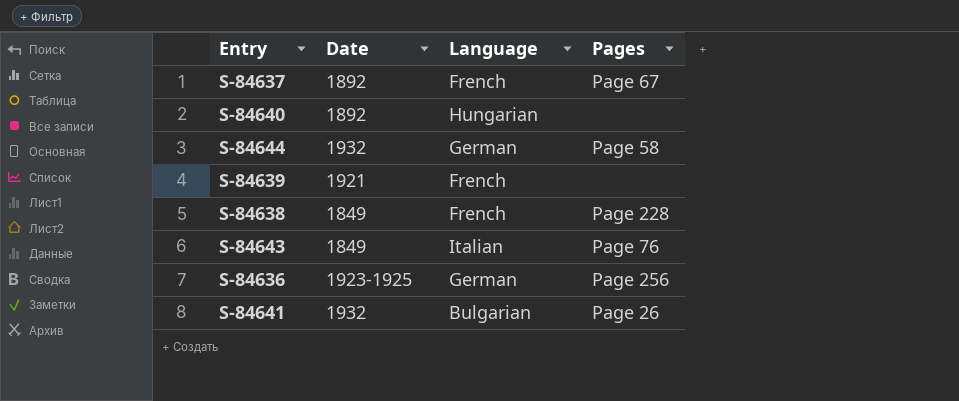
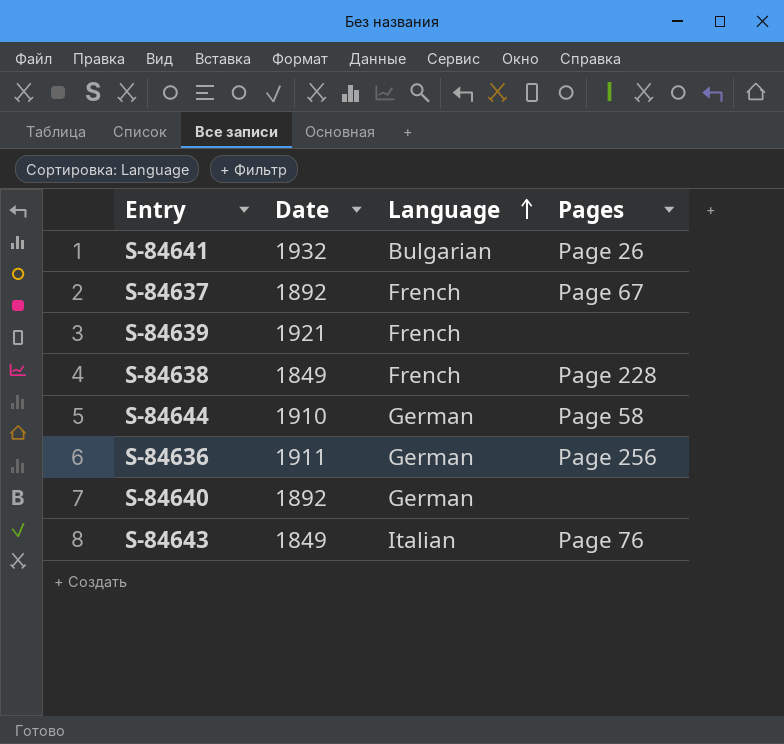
row order: none -> Language ascending
S-84644 | Date: 1932 -> 1910
S-84636 | Date: 1923-1925 -> 1911
S-84640 | Language: Hungarian -> German

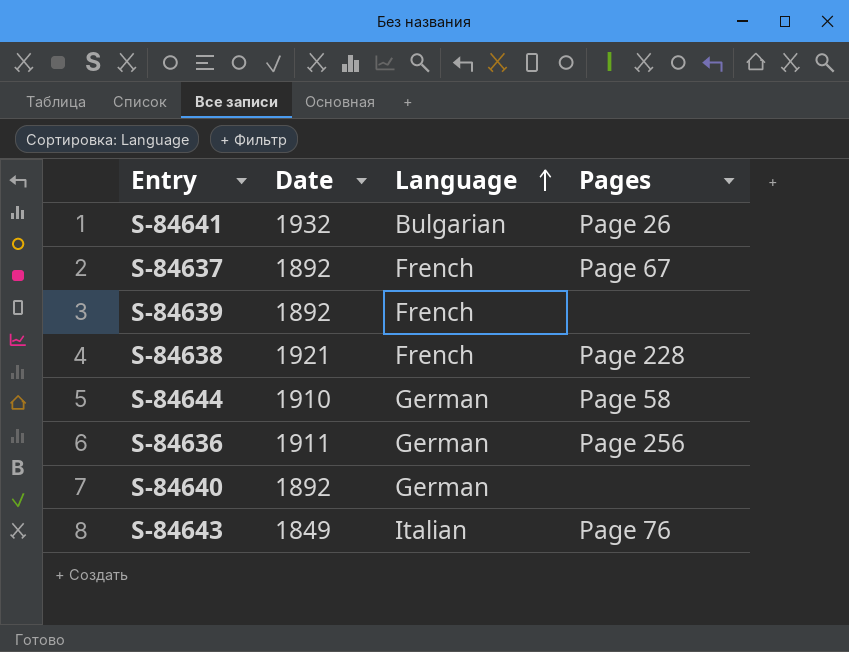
S-84639 | Date: 1921 -> 1892
S-84638 | Date: 1849 -> 1921

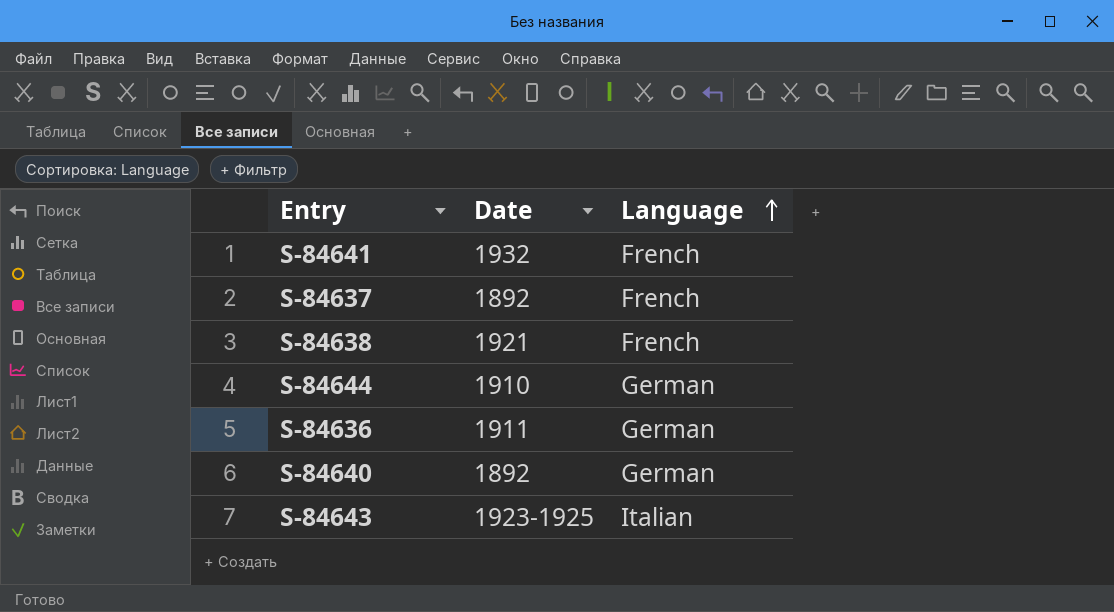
column Pages | position: 4 -> none
row S-84639: 1892 | French | none -> none
S-84641 | Language: Bulgarian -> French
S-84643 | Date: 1849 -> 1923-1925

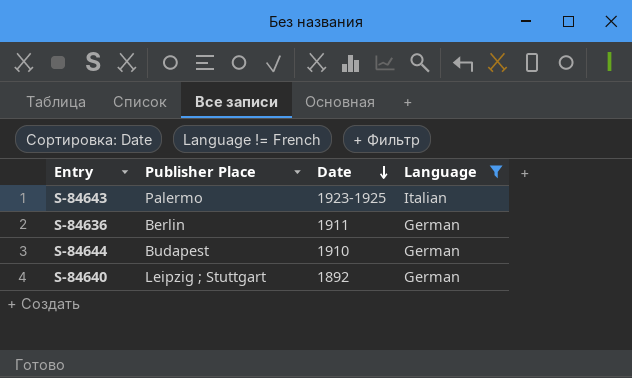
filter: none -> Language != French
row order: Language ascending -> Date descending
column Publisher Place | position: none -> 2

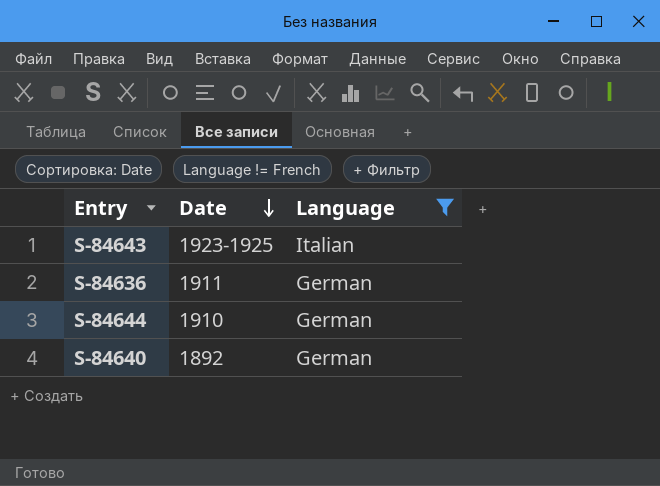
column Publisher Place | position: 2 -> none

